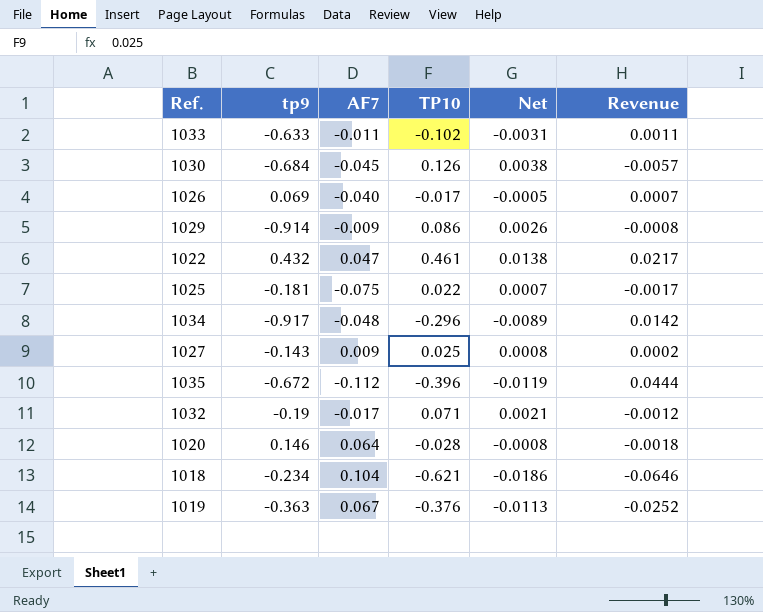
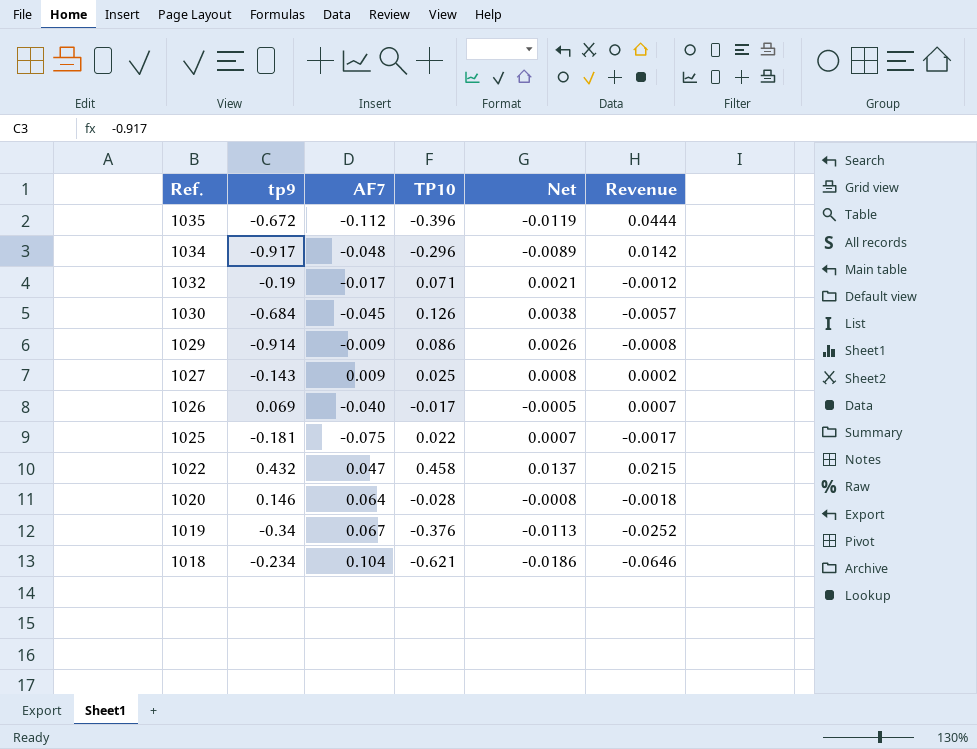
row order: none -> Ref. descending
row 1033: -0.633 | -0.011 | -0.102 | -0.0031 | 0.0011 -> none
1022 | TP10: 0.461 -> 0.458
1022 | Net: 0.0138 -> 0.0137
1022 | Revenue: 0.0217 -> 0.0215
1019 | tp9: -0.363 -> -0.34

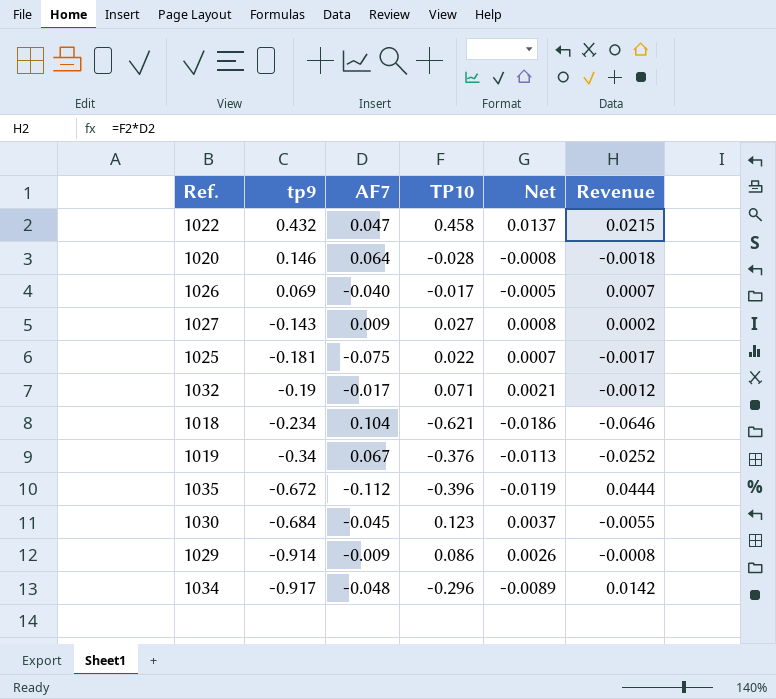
row order: Ref. descending -> tp9 descending
1027 | TP10: 0.025 -> 0.027
1030 | TP10: 0.126 -> 0.123
1030 | Net: 0.0038 -> 0.0037
1030 | Revenue: -0.0057 -> -0.0055

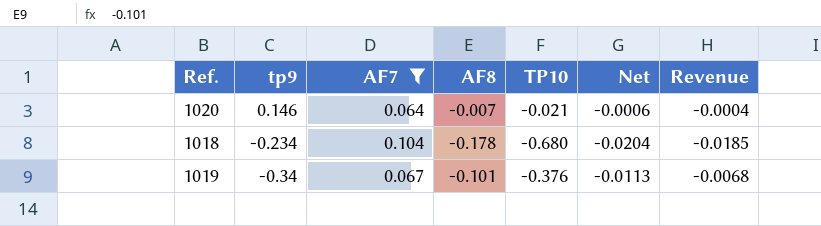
filter: none -> AF7 >= 0.064
column AF8 | position: none -> 4
column Revenue | formula: [AF7] * [TP10] -> [AF7] * [AF8]
1020 | TP10: -0.028 -> -0.021
1020 | Net: -0.0008 -> -0.0006
1018 | TP10: -0.621 -> -0.680
1018 | Net: -0.0186 -> -0.0204

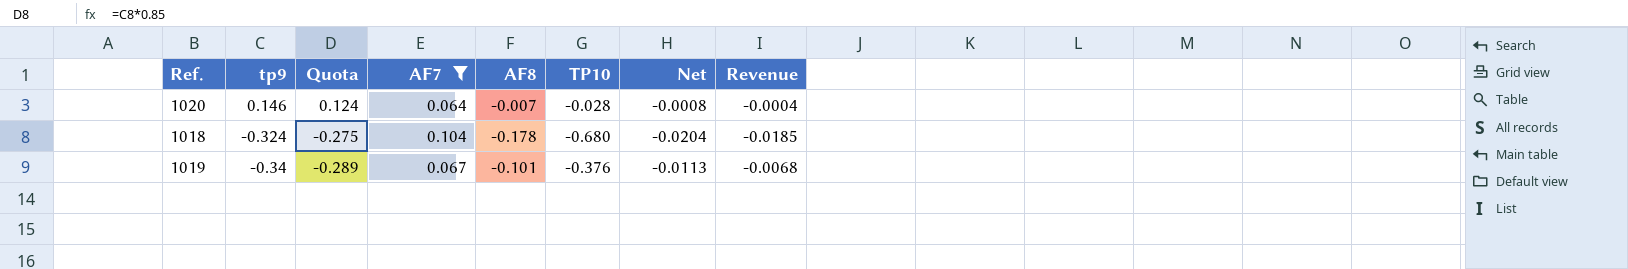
column Quota | formula: none -> [tp9] * 0.85
1020 | TP10: -0.021 -> -0.028
1020 | Net: -0.0006 -> -0.0008
1018 | tp9: -0.234 -> -0.324

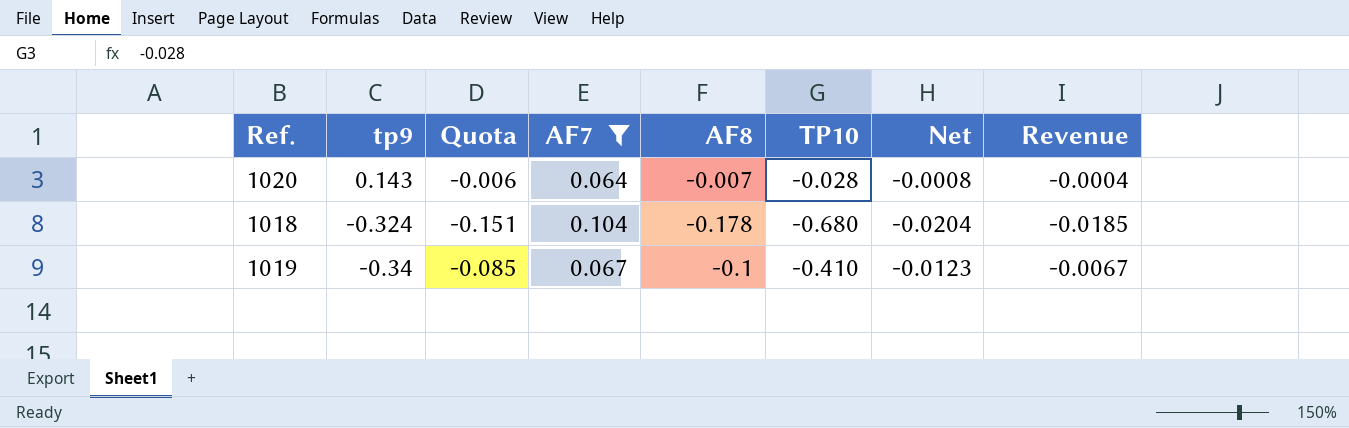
column Quota | formula: [tp9] * 0.85 -> [AF8] * 0.85
1020 | tp9: 0.146 -> 0.143
1019 | AF8: -0.101 -> -0.1
1019 | TP10: -0.376 -> -0.410
1019 | Net: -0.0113 -> -0.0123
1019 | Revenue: -0.0068 -> -0.0067

